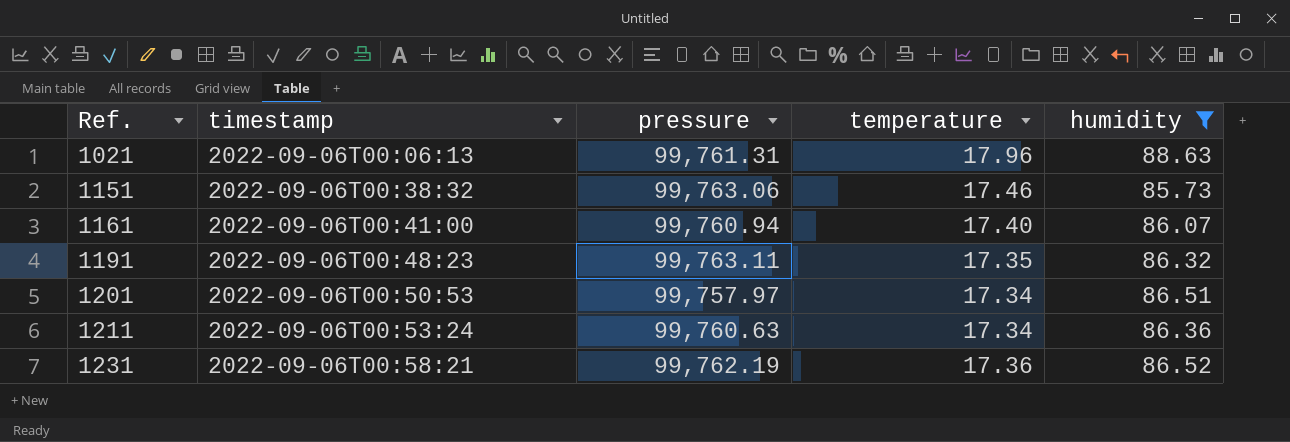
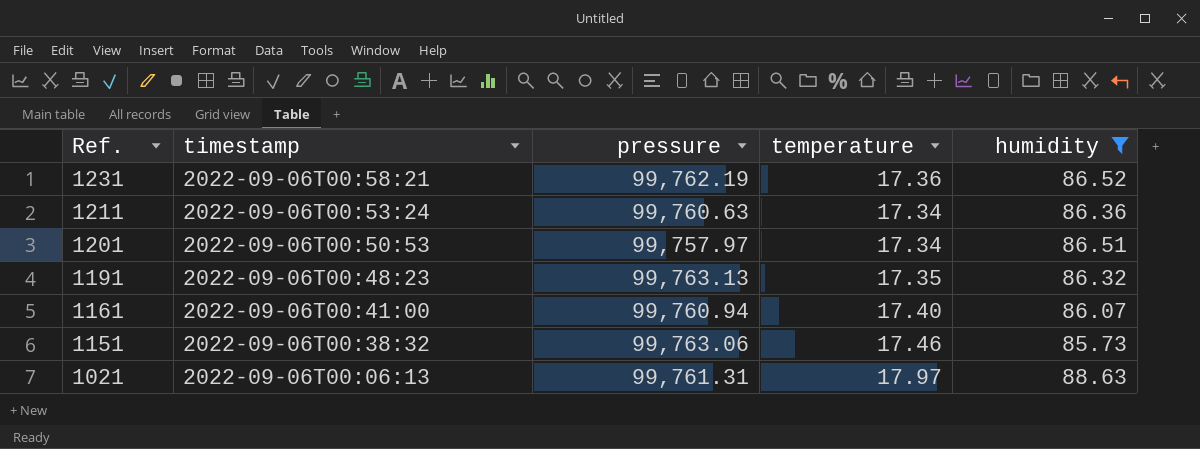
row order: Ref. ascending -> Ref. descending
1191 | pressure: 99,763.11 -> 99,763.13
1021 | temperature: 17.96 -> 17.97

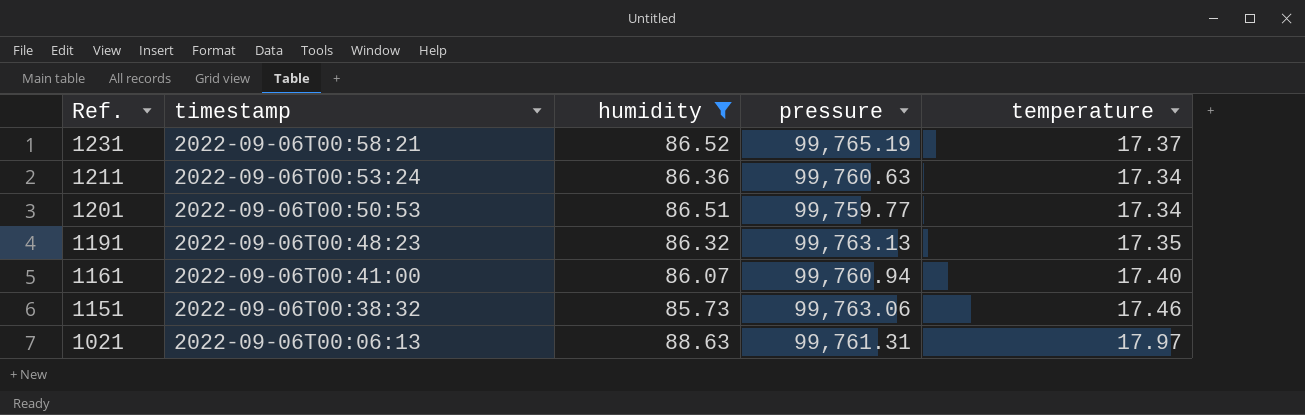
column humidity | position: 5 -> 3
1231 | pressure: 99,762.19 -> 99,765.19
1231 | temperature: 17.36 -> 17.37
1201 | pressure: 99,757.97 -> 99,759.77

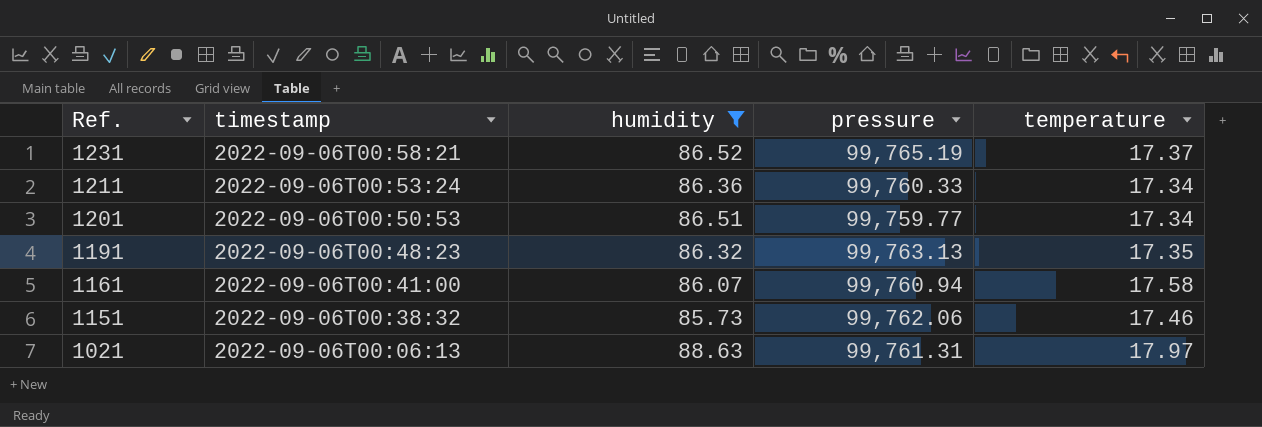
1211 | pressure: 99,760.63 -> 99,760.33
1161 | temperature: 17.40 -> 17.58
1151 | pressure: 99,763.06 -> 99,762.06

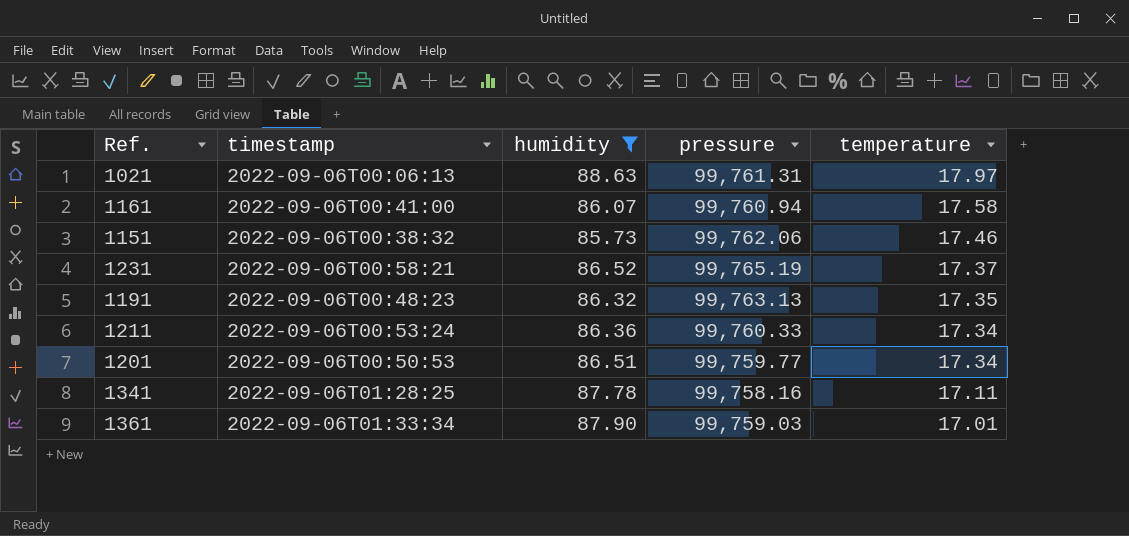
row order: Ref. descending -> temperature descending
row 1341: none -> 2022-09-06T01:28:25 | 87.78 | 99,758.16 | 17.11
row 1361: none -> 2022-09-06T01:33:34 | 87.90 | 99,759.03 | 17.01

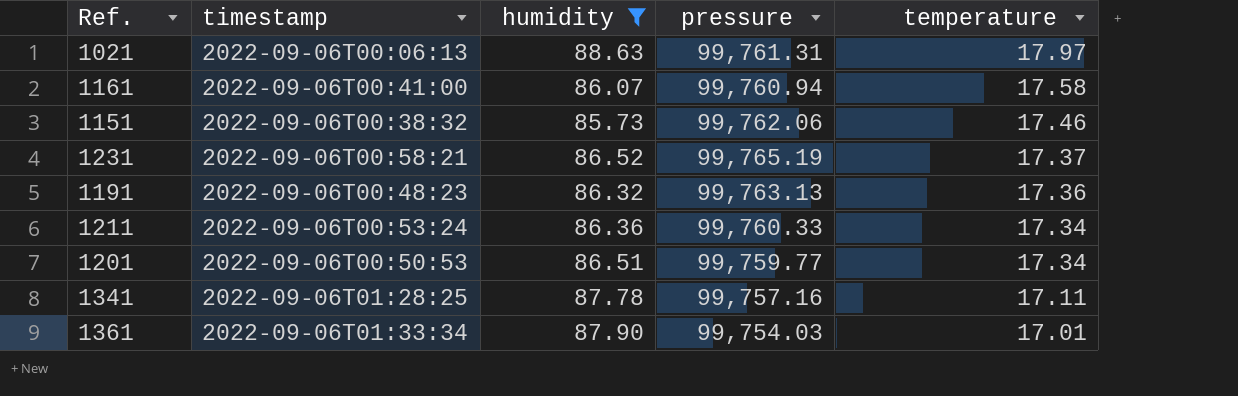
1191 | temperature: 17.35 -> 17.36
1341 | pressure: 99,758.16 -> 99,757.16
1361 | pressure: 99,759.03 -> 99,754.03

